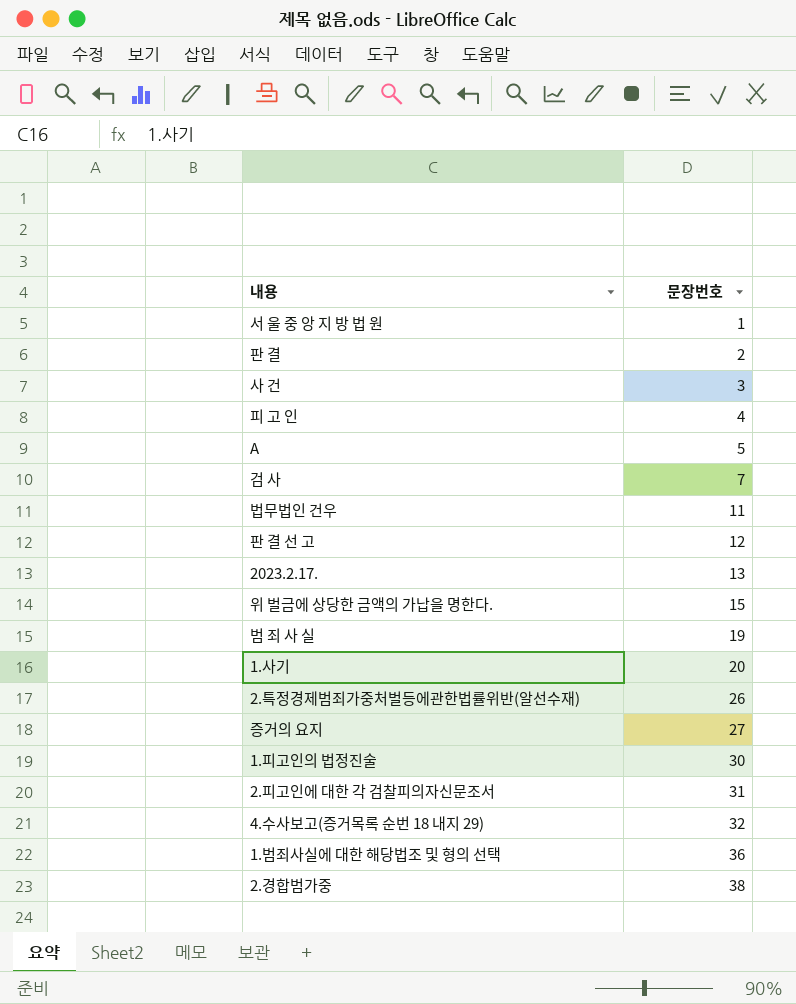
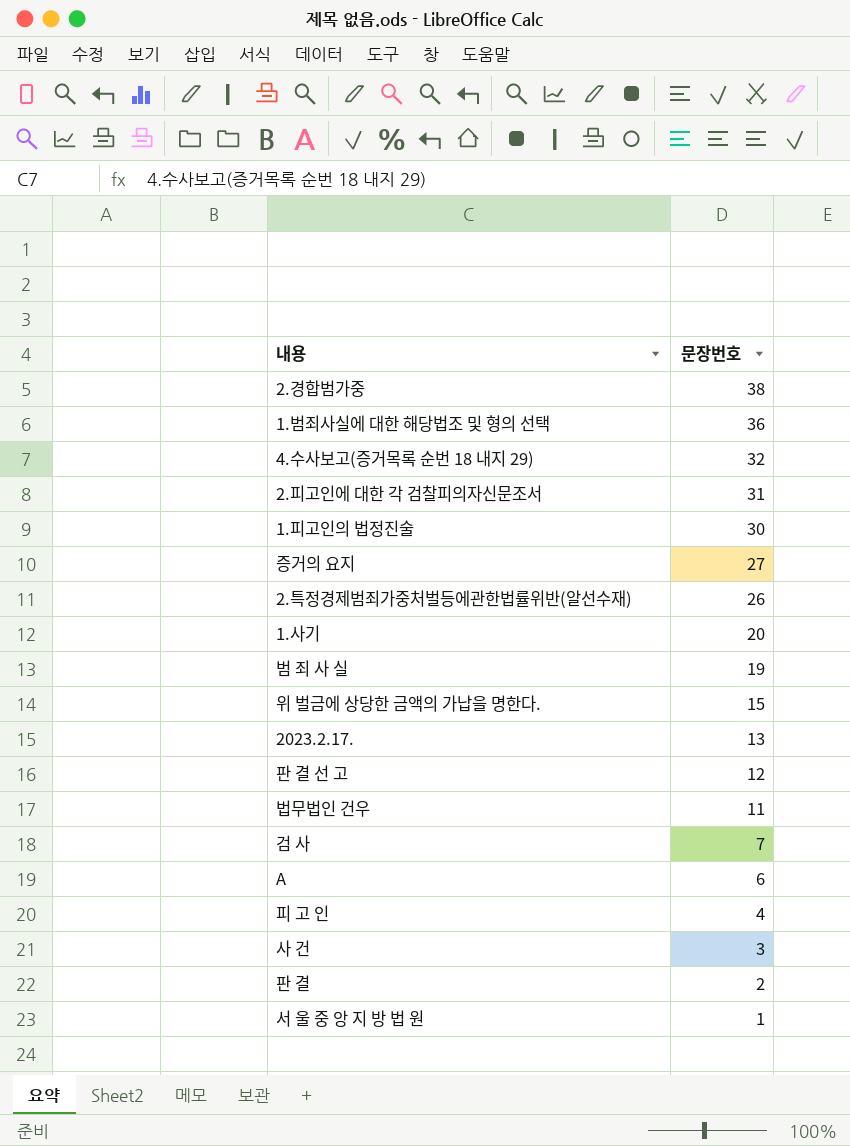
row order: 문장번호 ascending -> 문장번호 descending
A | 문장번호: 5 -> 6

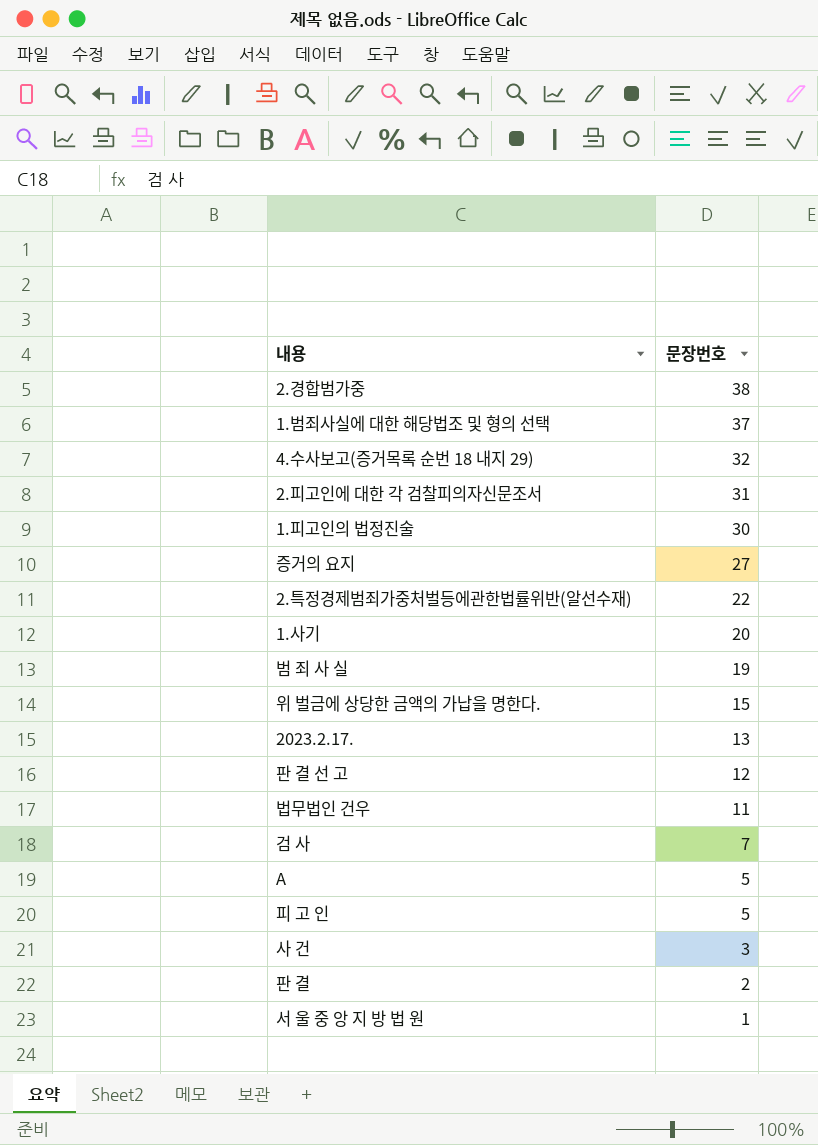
1.범죄사실에 대한 해당법조 및 형의 선택 | 문장번호: 36 -> 37
2.특정경제범죄가중처벌등에관한법률위반(알선수재) | 문장번호: 26 -> 22
A | 문장번호: 6 -> 5
피 고 인 | 문장번호: 4 -> 5

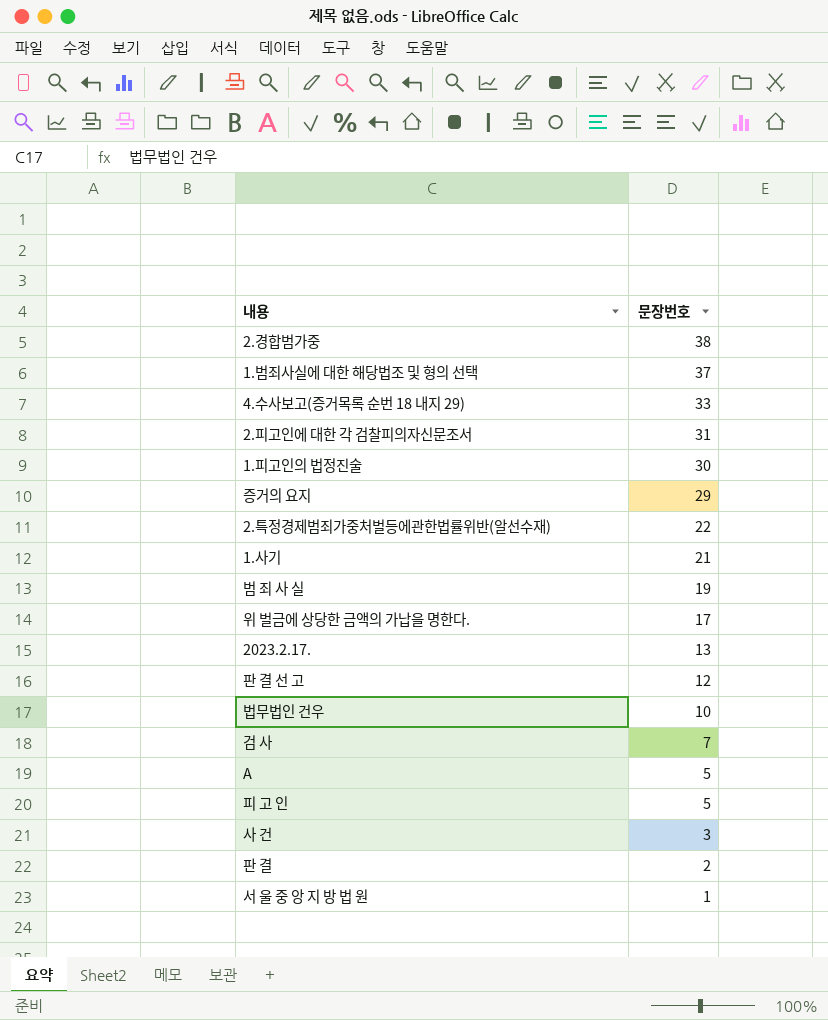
4.수사보고(증거목록 순번 18 내지 29) | 문장번호: 32 -> 33
증거의 요지 | 문장번호: 27 -> 29
1.사기 | 문장번호: 20 -> 21
위 벌금에 상당한 금액의 가납을 명한다. | 문장번호: 15 -> 17
법무법인 건우 | 문장번호: 11 -> 10

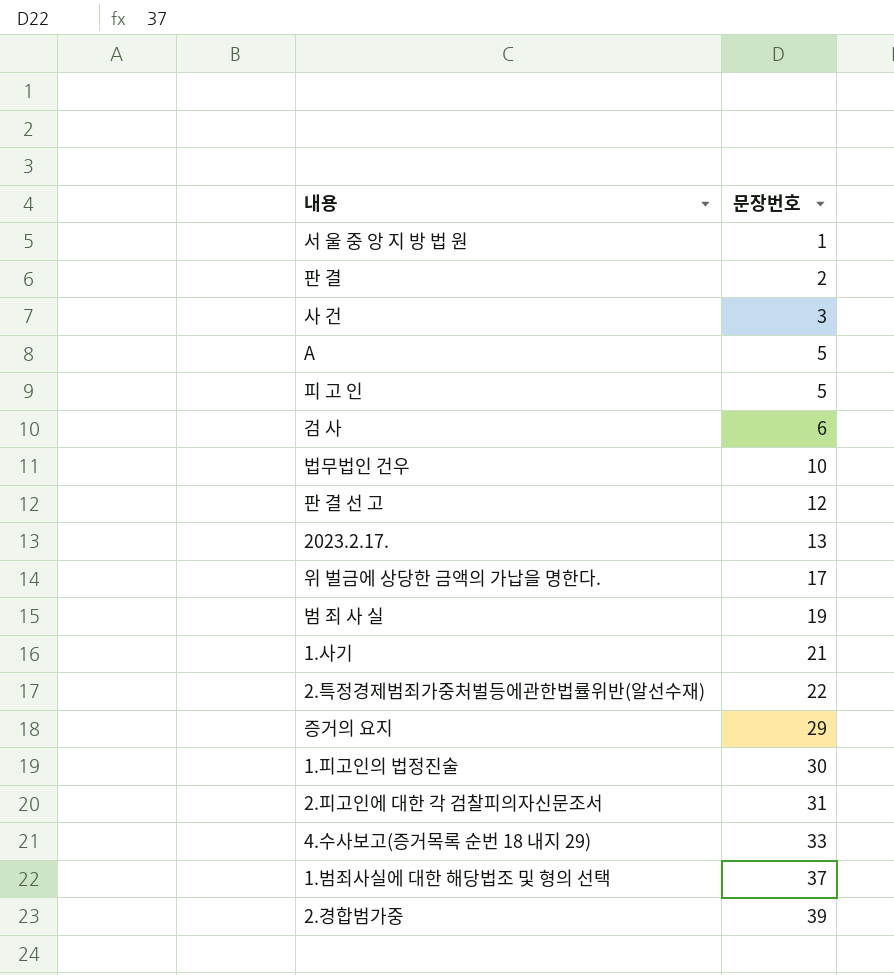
row order: 문장번호 descending -> 문장번호 ascending
검 사 | 문장번호: 7 -> 6
2.경합범가중 | 문장번호: 38 -> 39

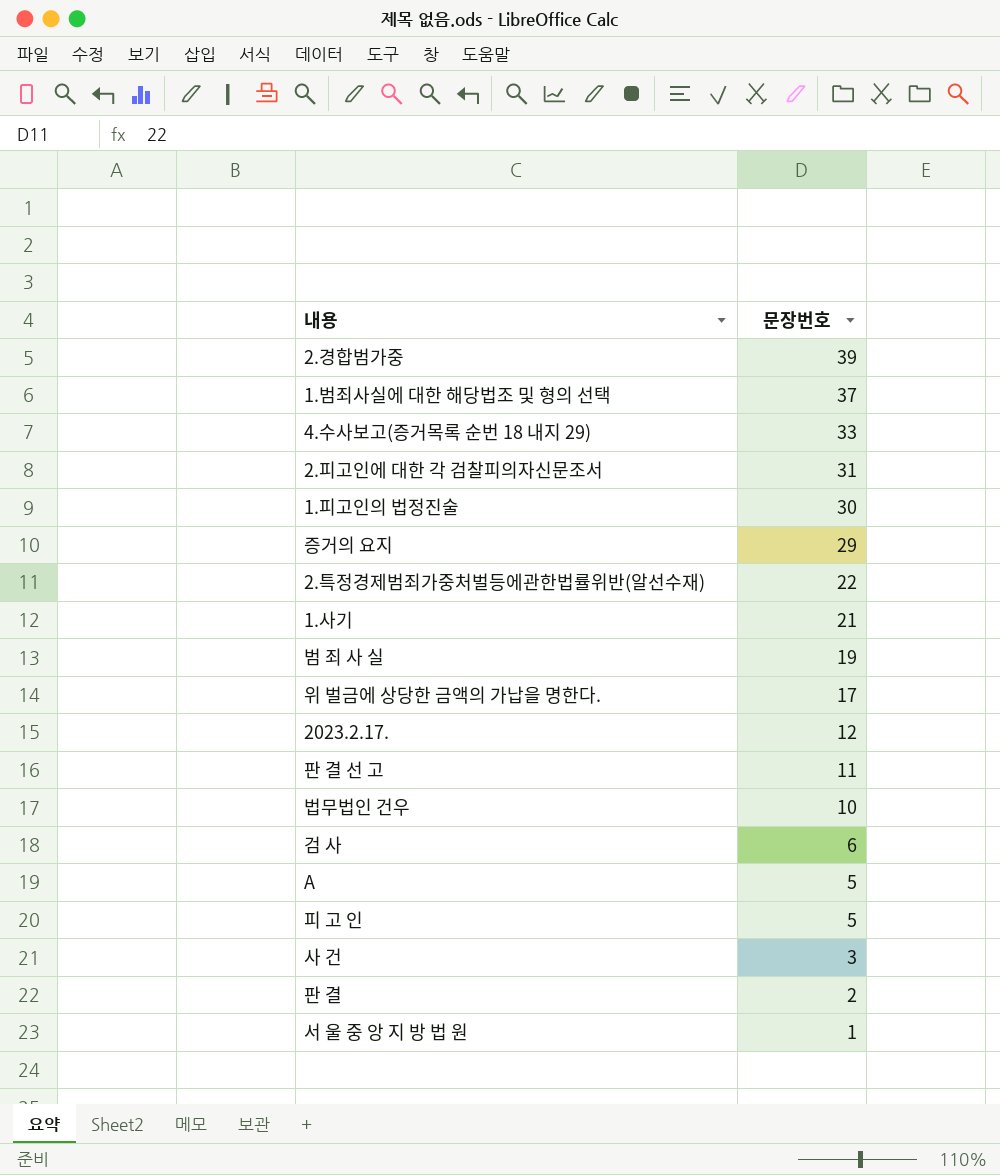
row order: 문장번호 ascending -> 문장번호 descending
2023.2.17. | 문장번호: 13 -> 12
판 결 선 고 | 문장번호: 12 -> 11

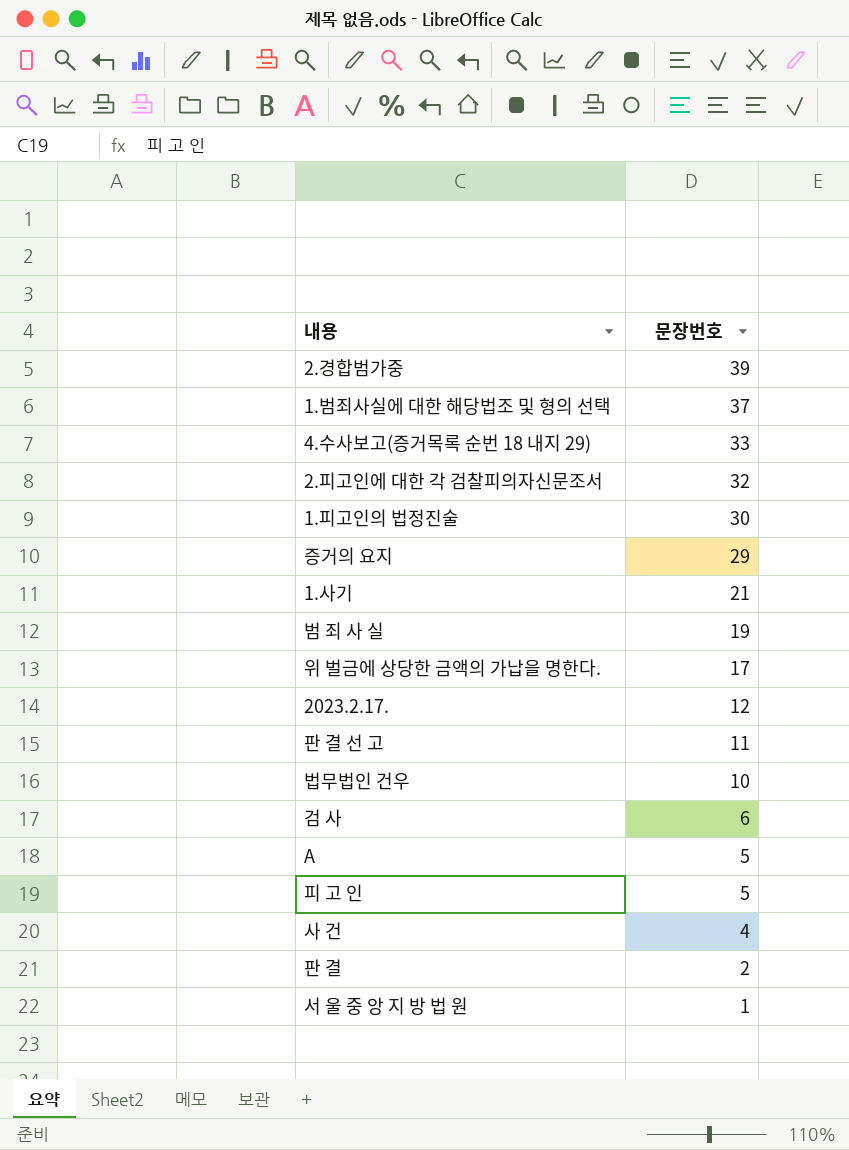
row 2.특정경제범죄가중처벌등에관한법률위반(알선수재): 22 -> none
2.피고인에 대한 각 검찰피의자신문조서 | 문장번호: 31 -> 32
사 건 | 문장번호: 3 -> 4

